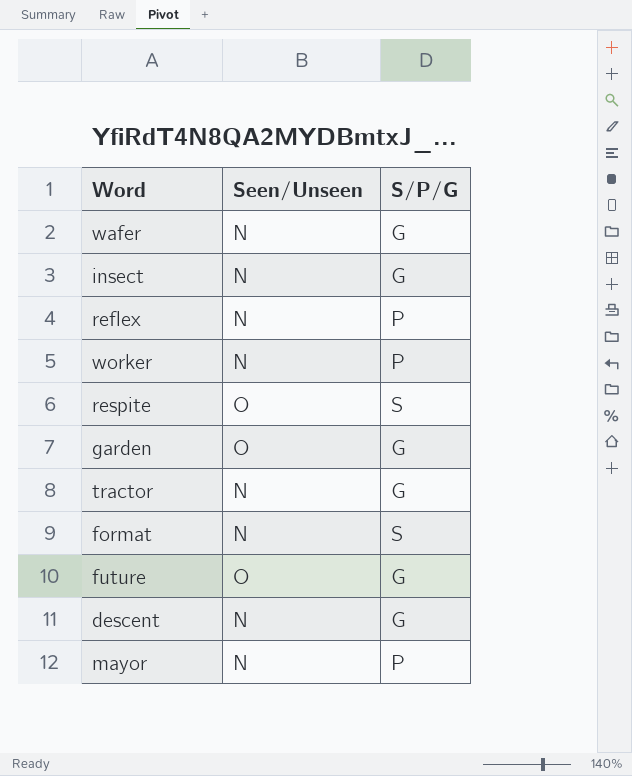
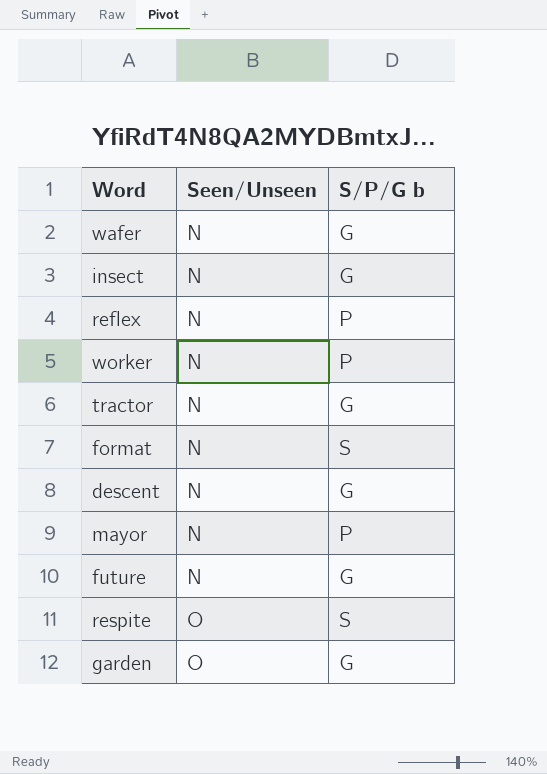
row order: none -> Seen/Unseen ascending
column name: S/P/G -> S/P/G b
future | Seen/Unseen: O -> N

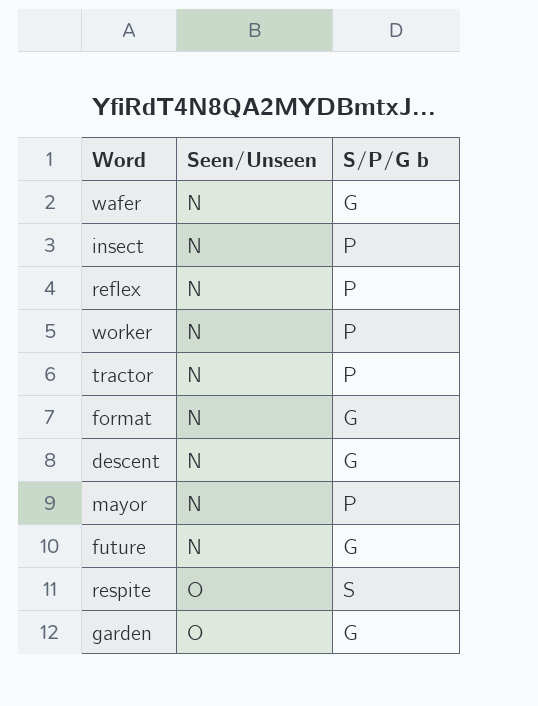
insect | S/P/G b: G -> P
tractor | S/P/G b: G -> P
format | S/P/G b: S -> G

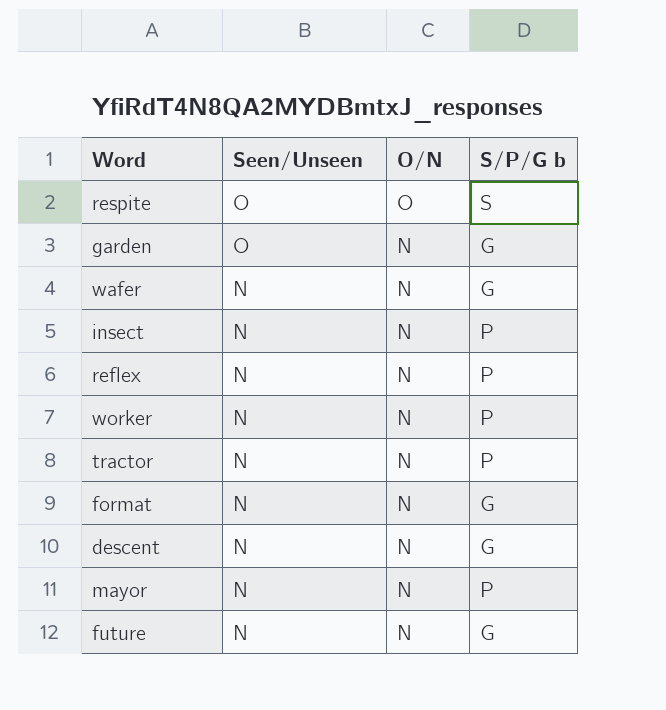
row order: Seen/Unseen ascending -> Seen/Unseen descending
column O/N | position: none -> 3

